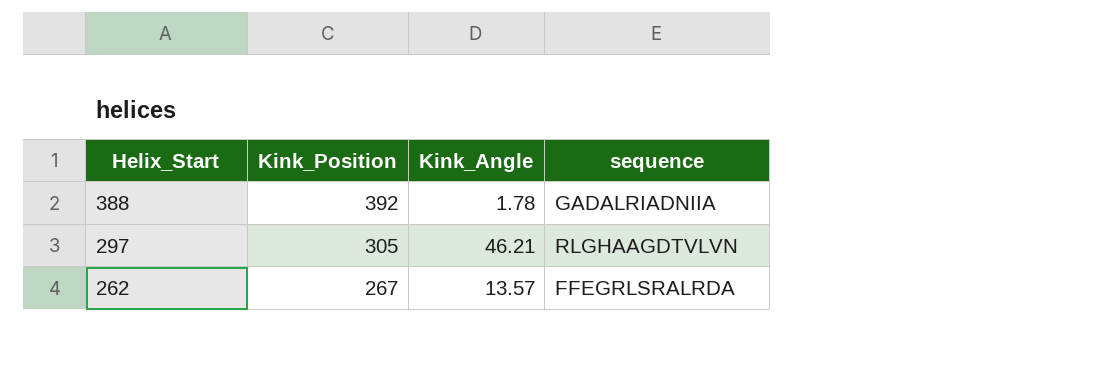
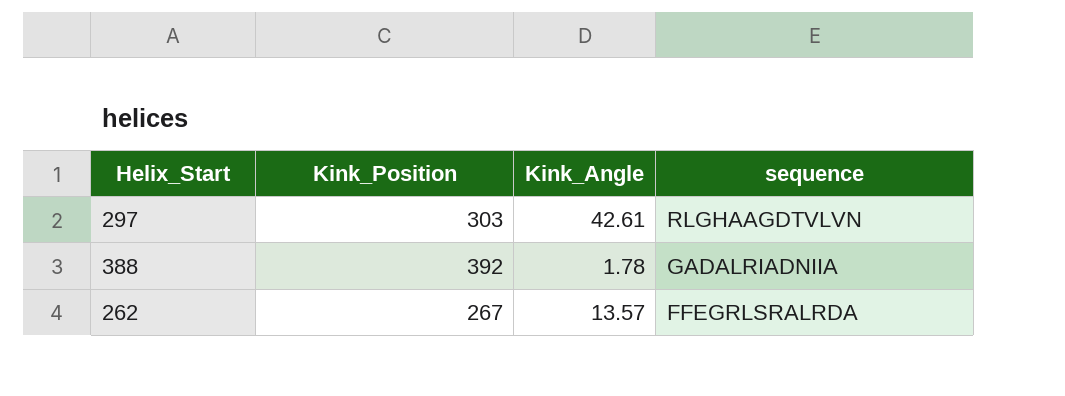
row order: Helix_Start descending -> sequence descending
297 | Kink_Position: 305 -> 303
297 | Kink_Angle: 46.21 -> 42.61

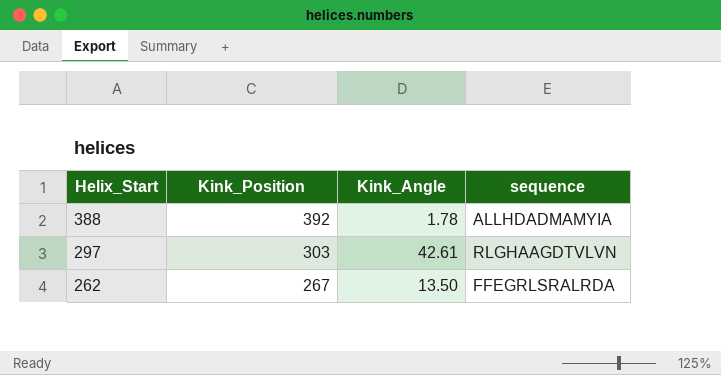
row order: sequence descending -> Helix_Start descending
388 | sequence: GADALRIADNIIA -> ALLHDADMAMYIA
262 | Kink_Angle: 13.57 -> 13.50

